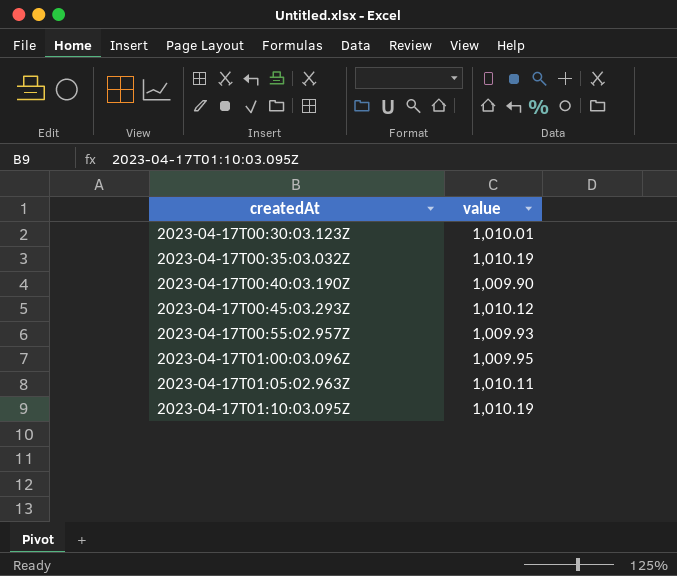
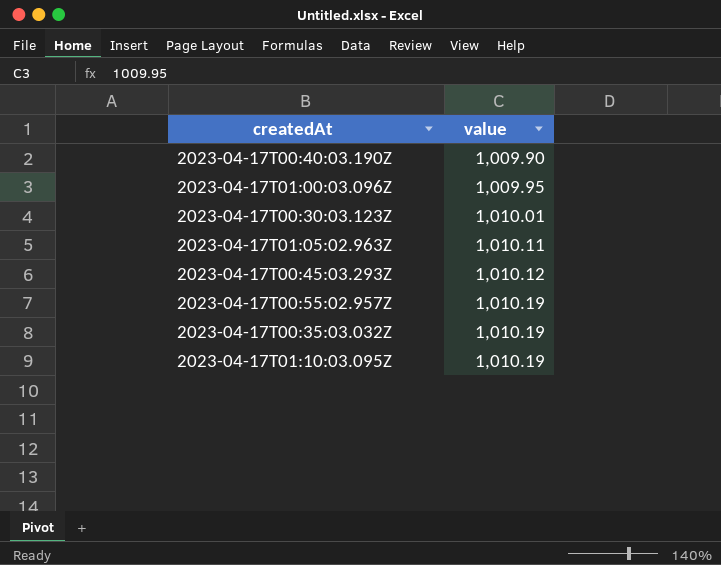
row order: createdAt ascending -> value ascending
2023-04-17T00:55:02.957Z | value: 1,009.93 -> 1,010.19

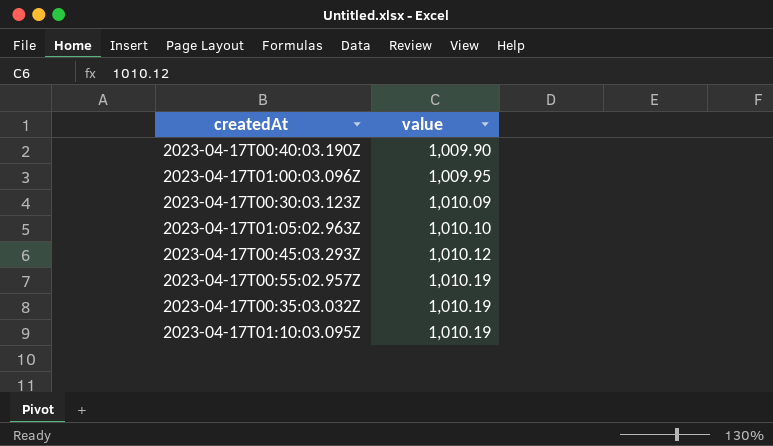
2023-04-17T00:30:03.123Z | value: 1,010.01 -> 1,010.09
2023-04-17T01:05:02.963Z | value: 1,010.11 -> 1,010.10

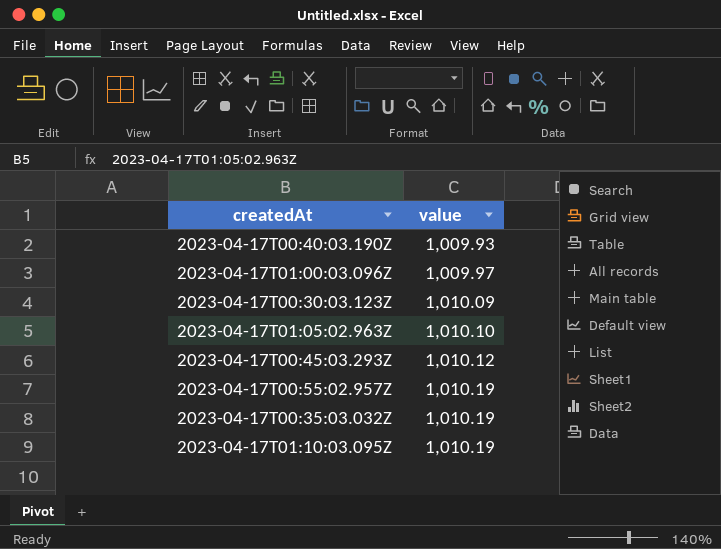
2023-04-17T00:40:03.190Z | value: 1,009.90 -> 1,009.93
2023-04-17T01:00:03.096Z | value: 1,009.95 -> 1,009.97

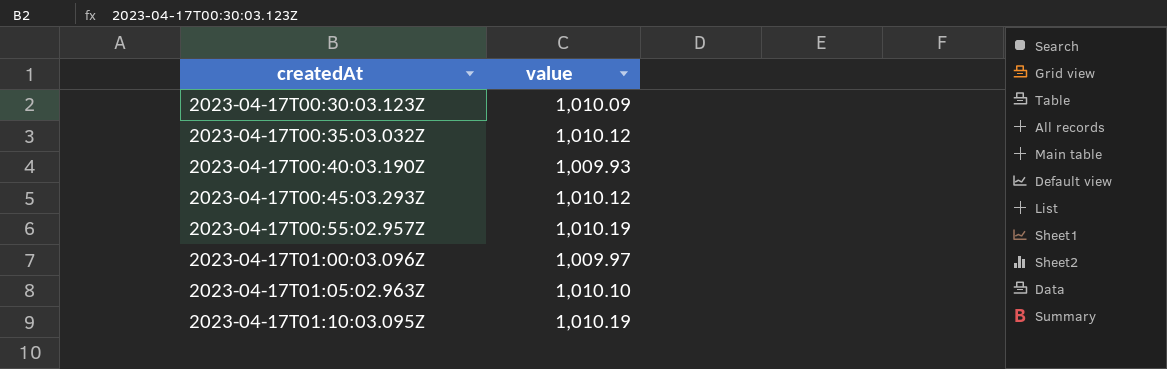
row order: value ascending -> createdAt ascending
2023-04-17T00:35:03.032Z | value: 1,010.19 -> 1,010.12

